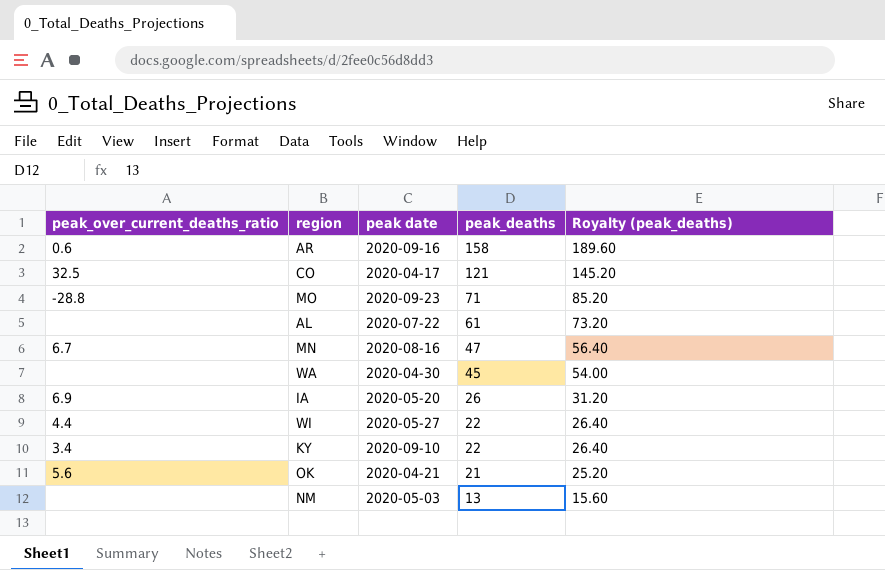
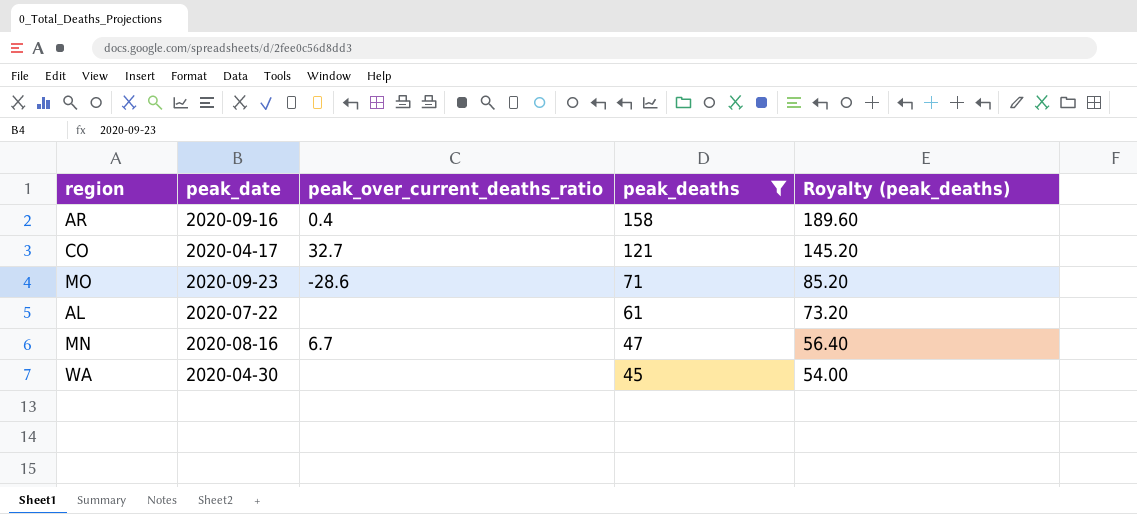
filter: none -> peak_deaths >= 45
column name: peak date -> peak_date
column peak_over_current_deaths_ratio | position: 1 -> 3
AR | peak_over_current_deaths_ratio: 0.6 -> 0.4
CO | peak_over_current_deaths_ratio: 32.5 -> 32.7
MO | peak_over_current_deaths_ratio: -28.8 -> -28.6

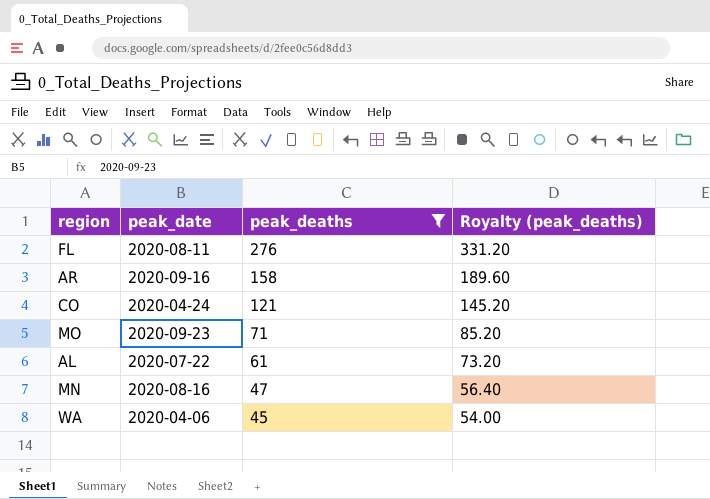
column peak_over_current_deaths_ratio | position: 3 -> none
row FL: none -> 2020-08-11 | 276 | 331.20
CO | peak_date: 2020-04-17 -> 2020-04-24
WA | peak_date: 2020-04-30 -> 2020-04-06

